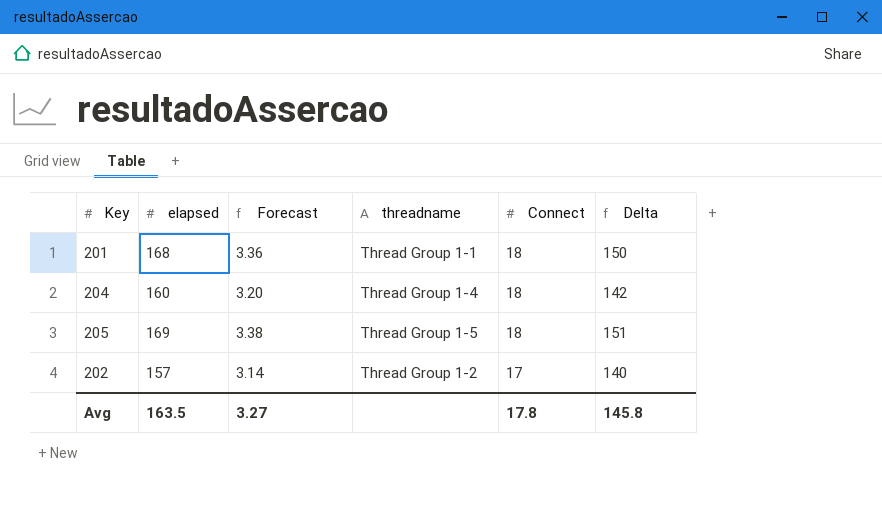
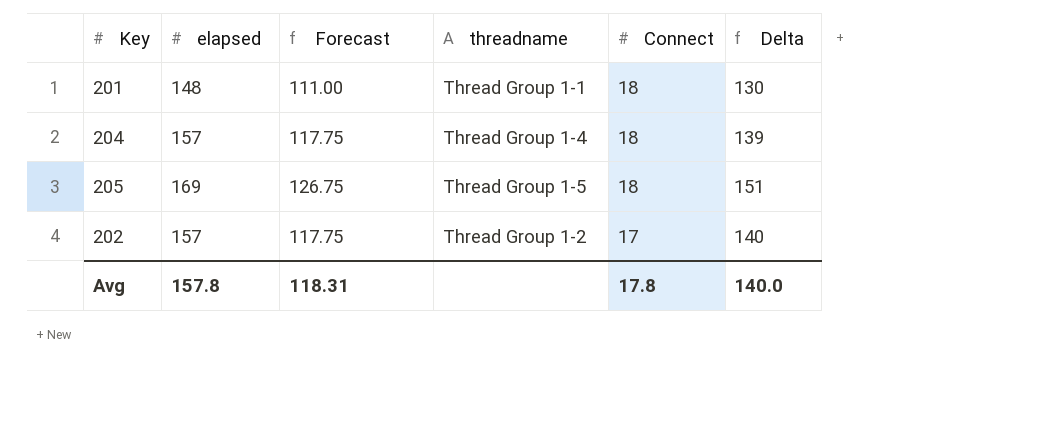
column Forecast | formula: [elapsed] * 0.02 -> [elapsed] * 0.75
201 | elapsed: 168 -> 148
201 | Delta: 150 -> 130
204 | elapsed: 160 -> 157
204 | Delta: 142 -> 139
Avg | elapsed: 163.5 -> 157.8
Avg | Forecast: 3.27 -> 118.31
Avg | Delta: 145.8 -> 140.0

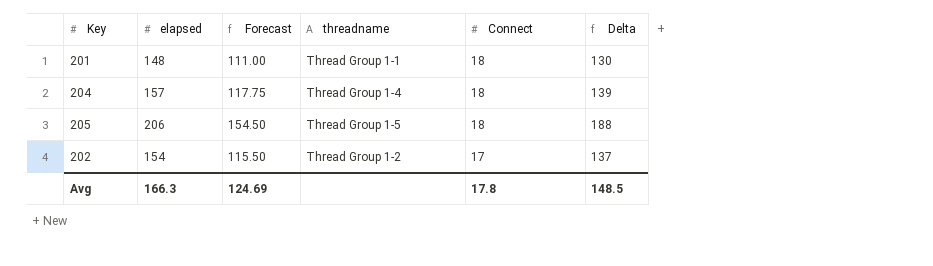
205 | elapsed: 169 -> 206
205 | Forecast: 126.75 -> 154.50
205 | Delta: 151 -> 188
202 | elapsed: 157 -> 154
202 | Forecast: 117.75 -> 115.50
202 | Delta: 140 -> 137
Avg | elapsed: 157.8 -> 166.3
Avg | Forecast: 118.31 -> 124.69
Avg | Delta: 140.0 -> 148.5

